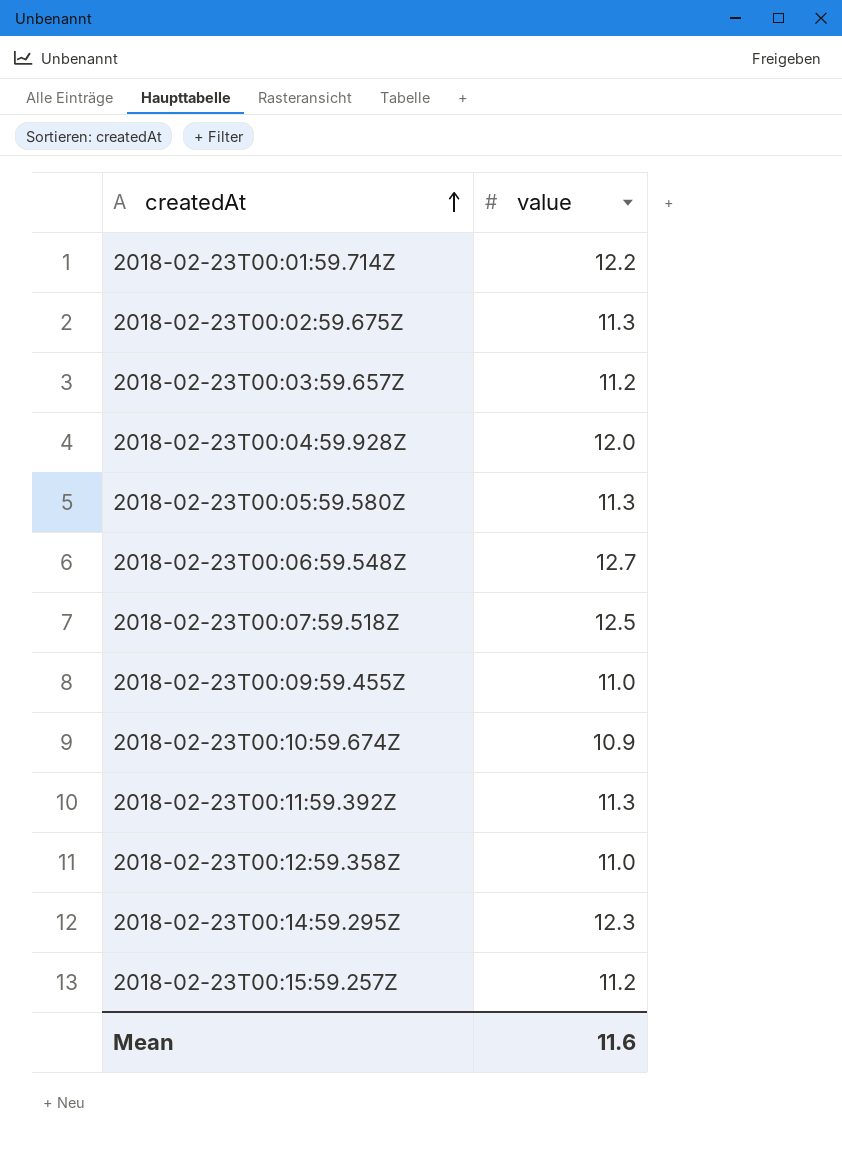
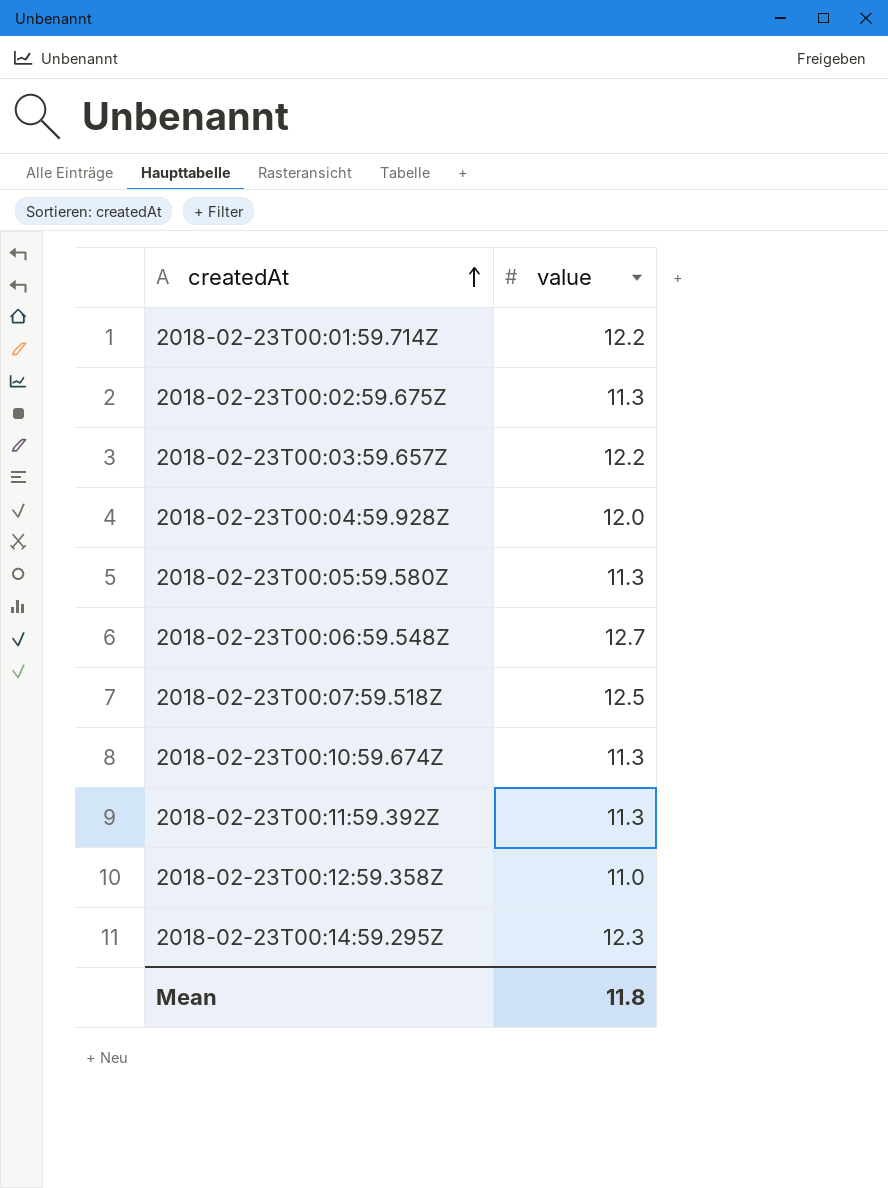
row 2018-02-23T00:09:59.455Z: 11.0 -> none
row 2018-02-23T00:15:59.257Z: 11.2 -> none
2018-02-23T00:03:59.657Z | value: 11.2 -> 12.2
2018-02-23T00:10:59.674Z | value: 10.9 -> 11.3
Mean | value: 11.6 -> 11.8

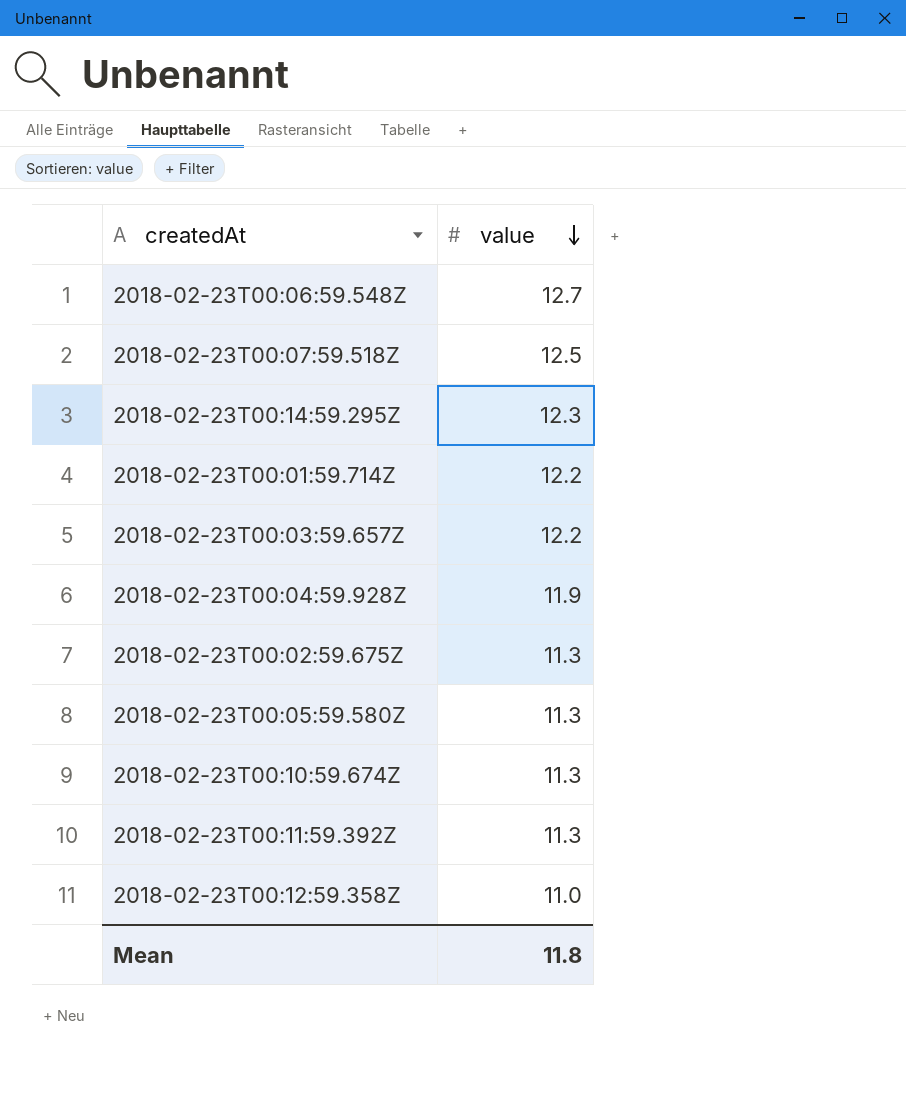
row order: createdAt ascending -> value descending
2018-02-23T00:04:59.928Z | value: 12.0 -> 11.9

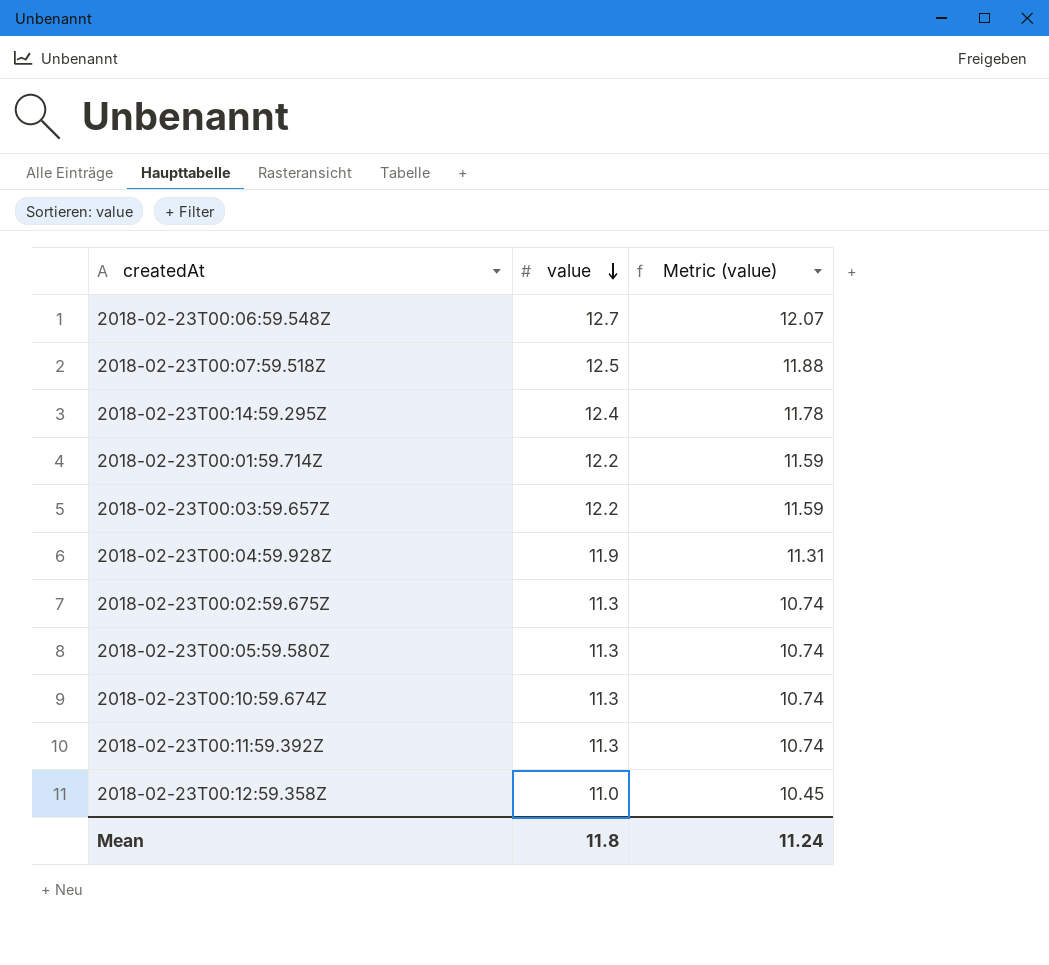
column Metric (value) | formula: none -> [value] * 0.95
2018-02-23T00:14:59.295Z | value: 12.3 -> 12.4

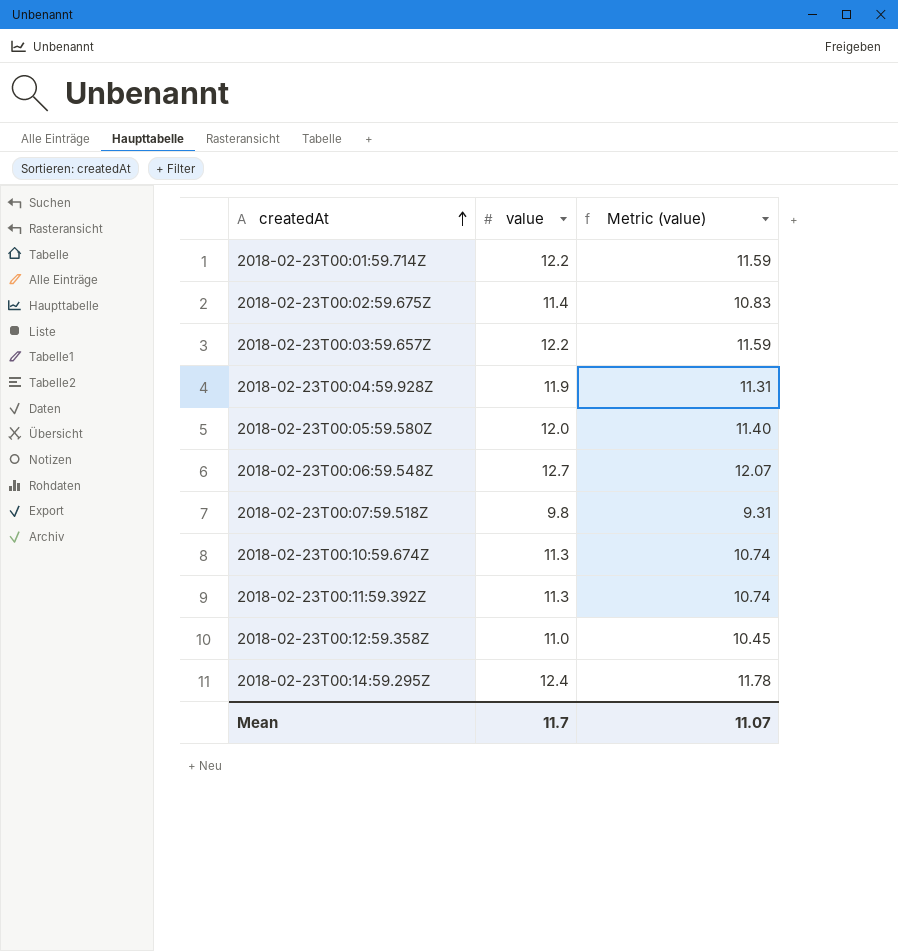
row order: value descending -> createdAt ascending
2018-02-23T00:02:59.675Z | value: 11.3 -> 11.4
2018-02-23T00:02:59.675Z | Metric (value): 10.74 -> 10.83
2018-02-23T00:05:59.580Z | value: 11.3 -> 12.0
2018-02-23T00:05:59.580Z | Metric (value): 10.74 -> 11.40
2018-02-23T00:07:59.518Z | value: 12.5 -> 9.8
2018-02-23T00:07:59.518Z | Metric (value): 11.88 -> 9.31
Mean | value: 11.8 -> 11.7
Mean | Metric (value): 11.24 -> 11.07

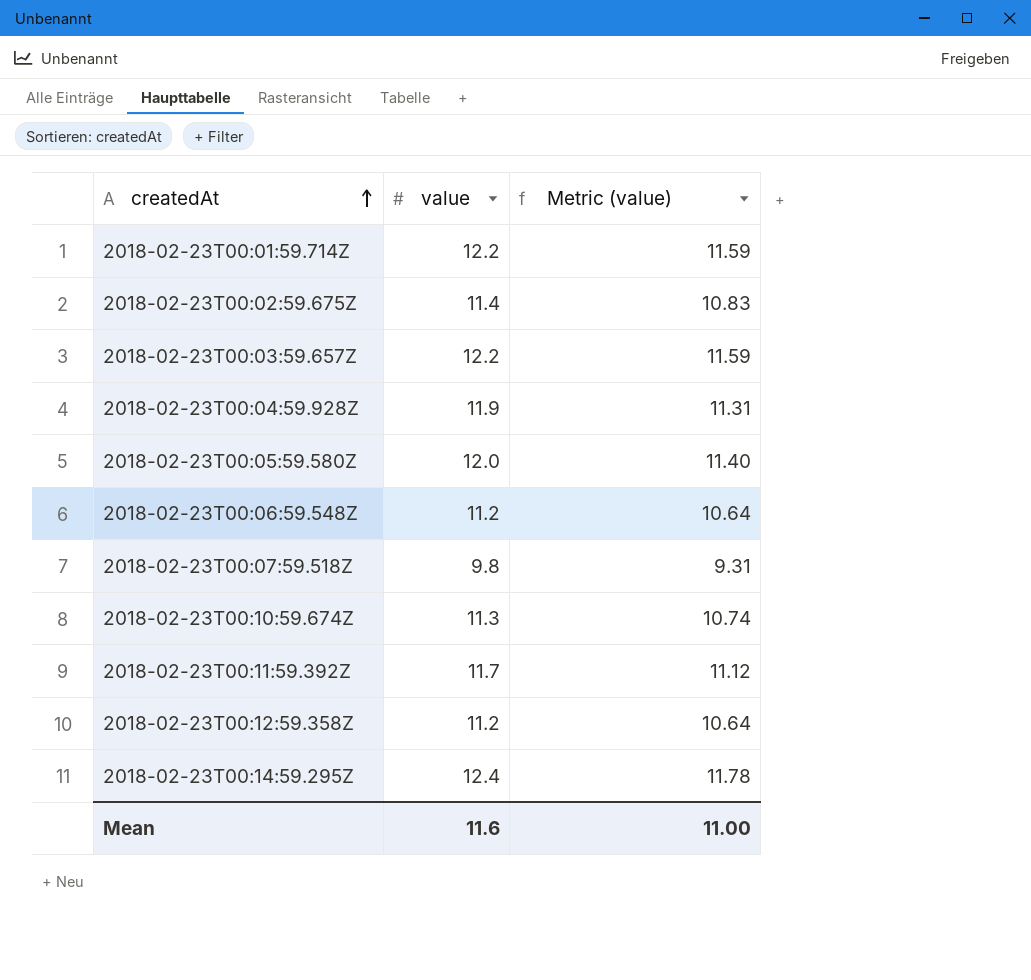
2018-02-23T00:06:59.548Z | value: 12.7 -> 11.2
2018-02-23T00:06:59.548Z | Metric (value): 12.07 -> 10.64
2018-02-23T00:11:59.392Z | value: 11.3 -> 11.7
2018-02-23T00:11:59.392Z | Metric (value): 10.74 -> 11.12
2018-02-23T00:12:59.358Z | value: 11.0 -> 11.2
2018-02-23T00:12:59.358Z | Metric (value): 10.45 -> 10.64
Mean | value: 11.7 -> 11.6
Mean | Metric (value): 11.07 -> 11.00

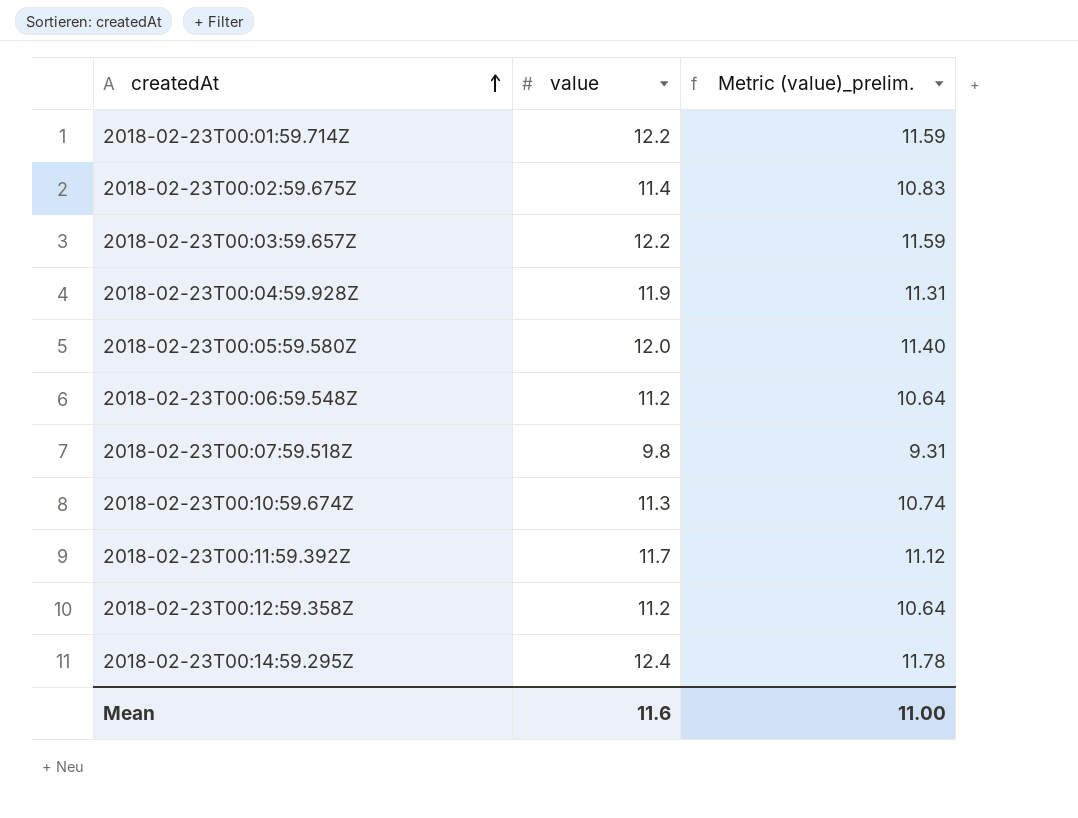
column name: Metric (value) -> Metric (value)_prelim.

